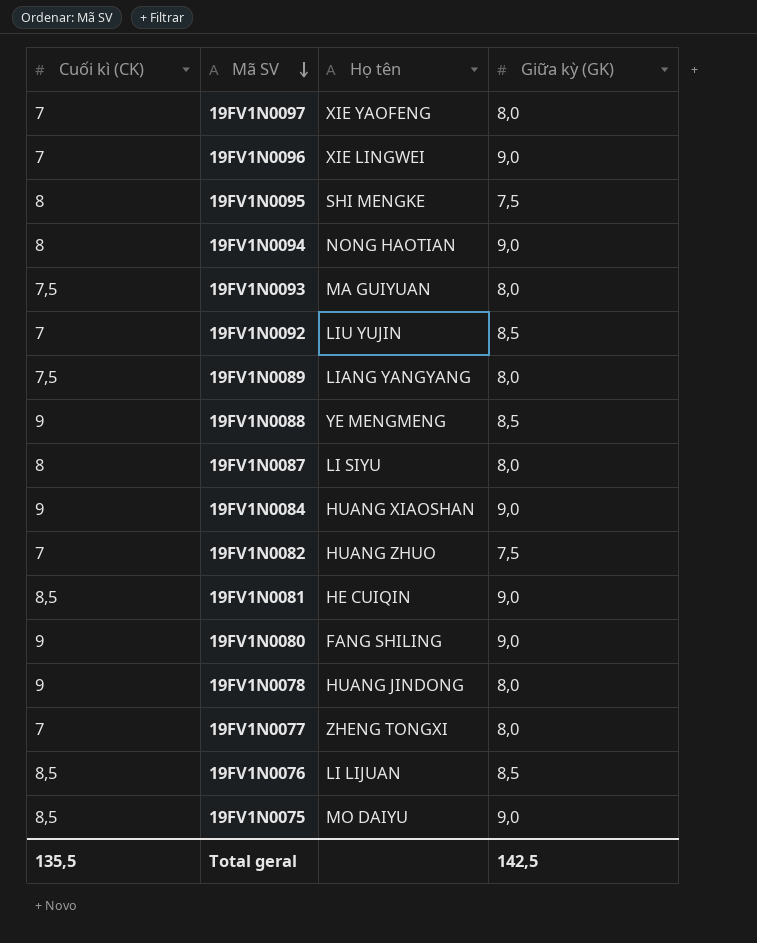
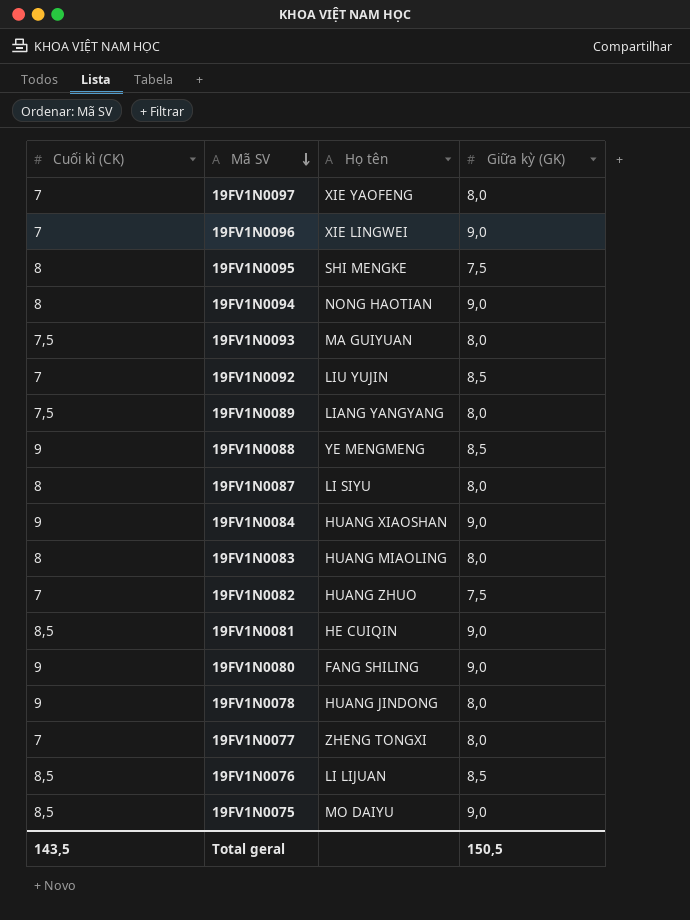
row 19FV1N0083: none -> 8 | HUANG MIAOLING | 8,0
Total geral | Cuối kì (CK): 135,5 -> 143,5
Total geral | Giữa kỳ (GK): 142,5 -> 150,5

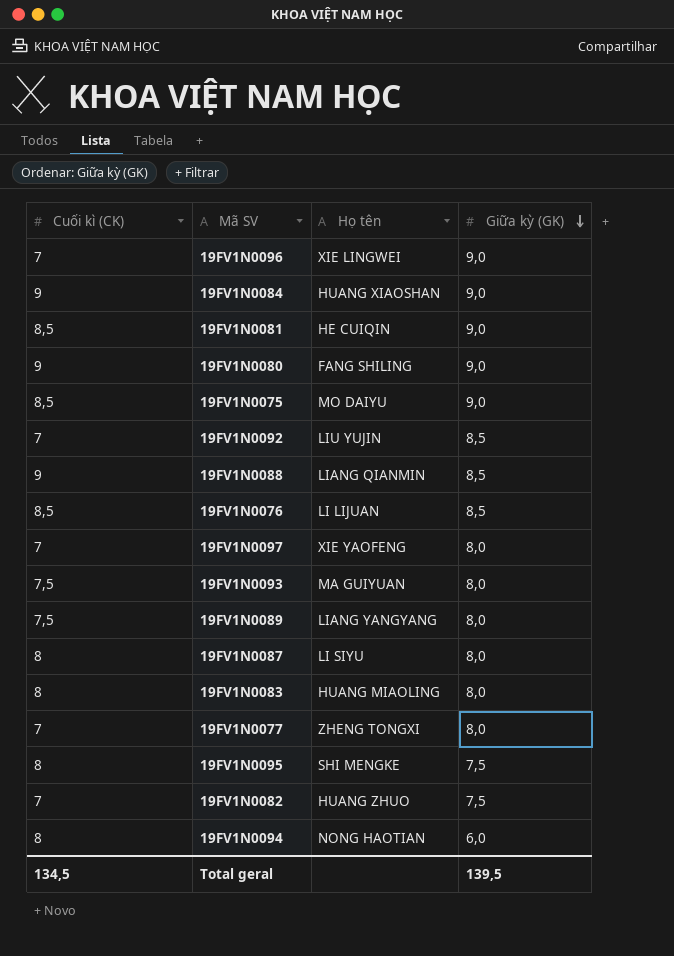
row order: Mã SV descending -> Giữa kỳ (GK) descending
row 19FV1N0078: 9 | HUANG JINDONG | 8,0 -> none
19FV1N0088 | Họ tên: YE MENGMENG -> LIANG QIANMIN
19FV1N0094 | Giữa kỳ (GK): 9,0 -> 6,0
Total geral | Cuối kì (CK): 143,5 -> 134,5
Total geral | Giữa kỳ (GK): 150,5 -> 139,5

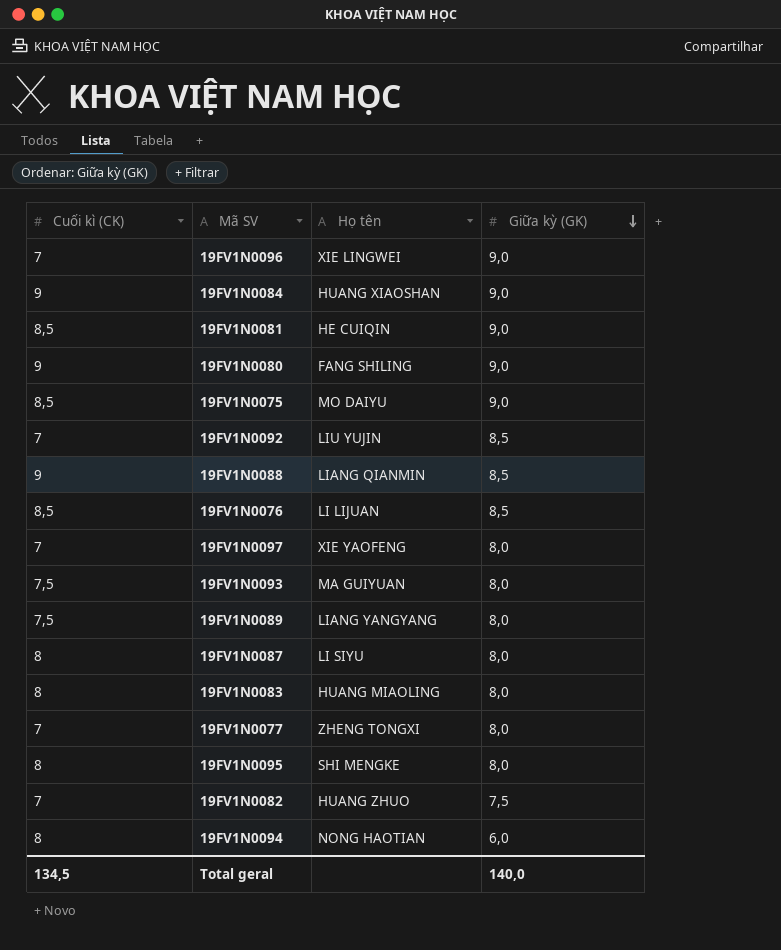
19FV1N0095 | Giữa kỳ (GK): 7,5 -> 8,0
Total geral | Giữa kỳ (GK): 139,5 -> 140,0

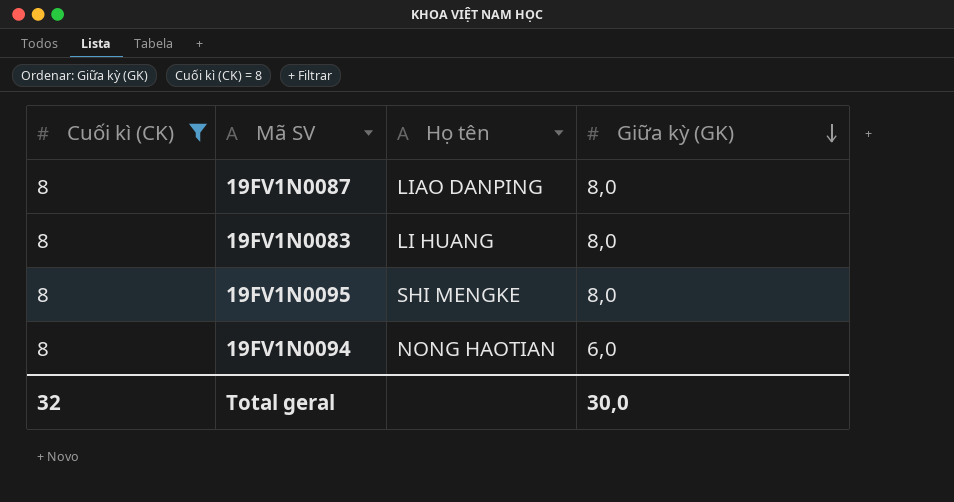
filter: none -> Cuối kì (CK) = 8
19FV1N0087 | Họ tên: LI SIYU -> LIAO DANPING
19FV1N0083 | Họ tên: HUANG MIAOLING -> LI HUANG
Total geral | Cuối kì (CK): 134,5 -> 32
Total geral | Giữa kỳ (GK): 140,0 -> 30,0

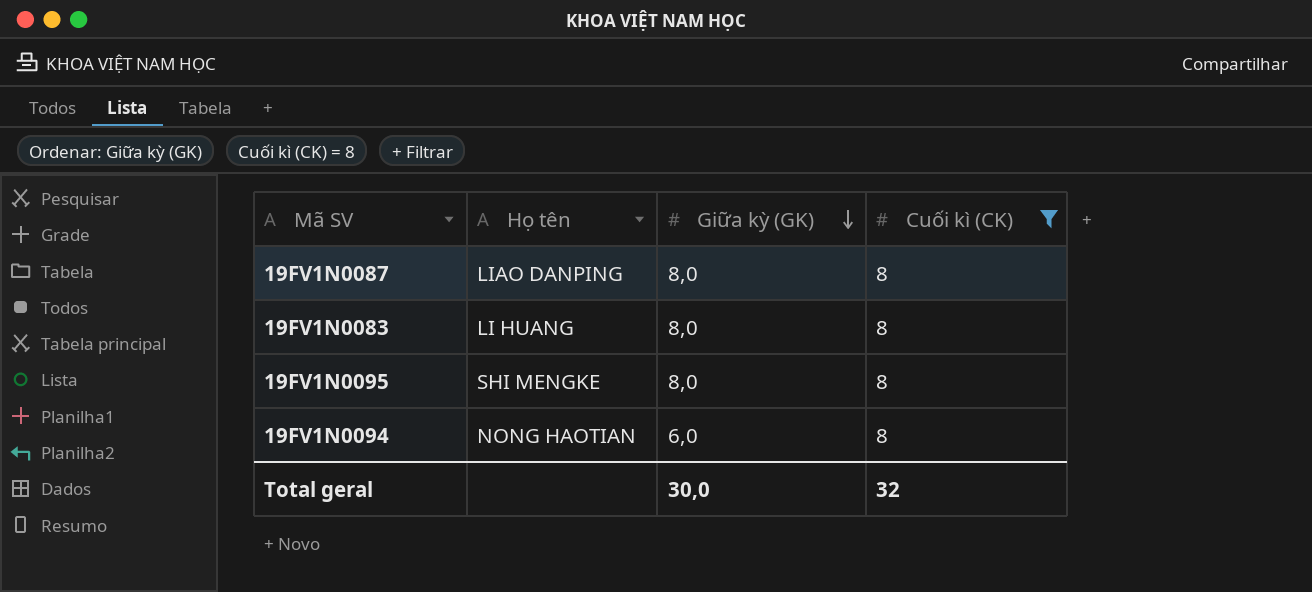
column Cuối kì (CK) | position: 1 -> 4

